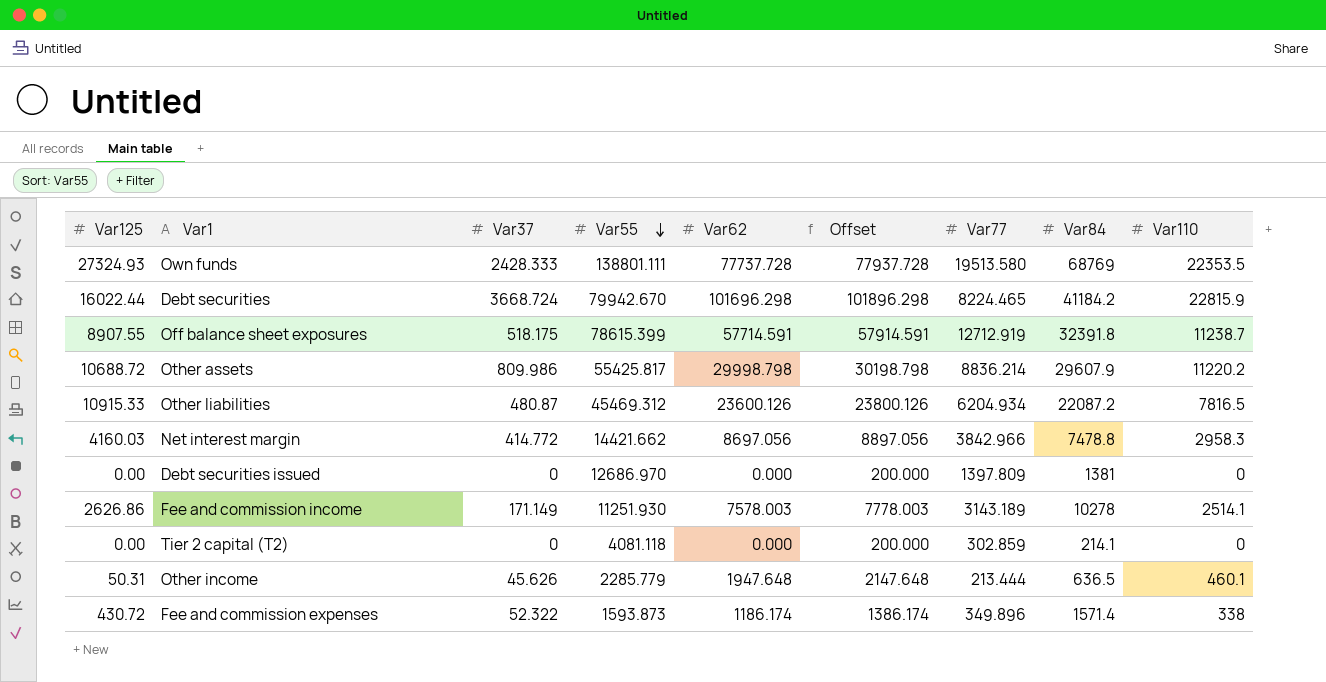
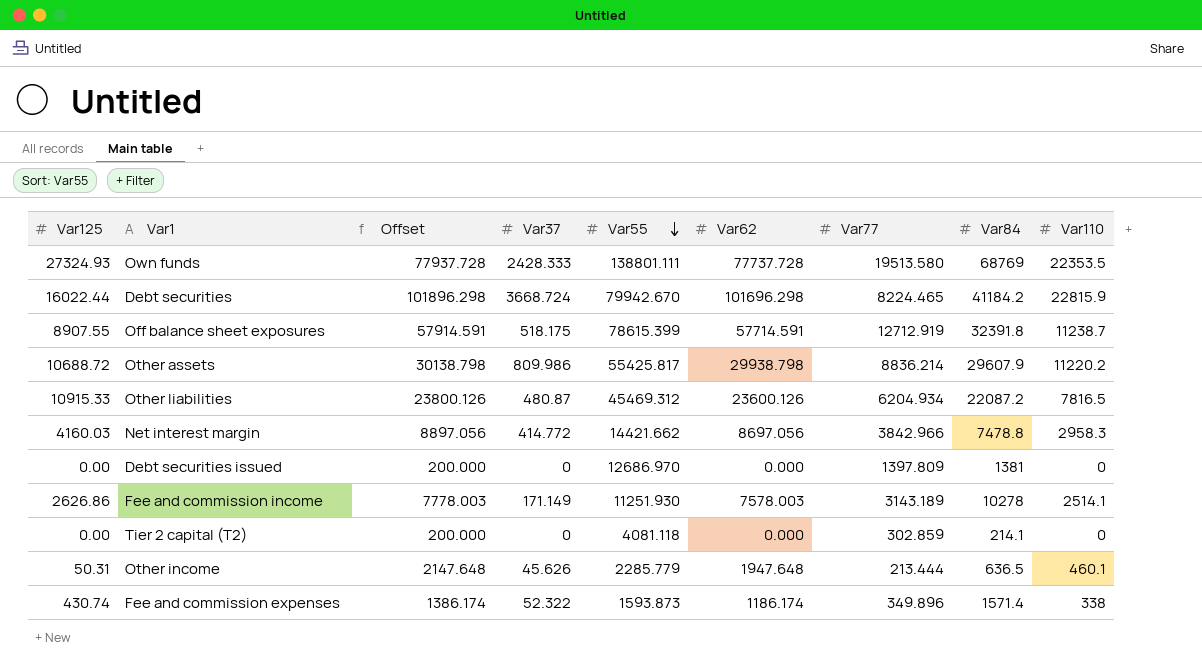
column Offset | position: 6 -> 3
Other assets | Offset: 30198.798 -> 30138.798
Other assets | Var62: 29998.798 -> 29938.798
Fee and commission expenses | Var125: 430.72 -> 430.74

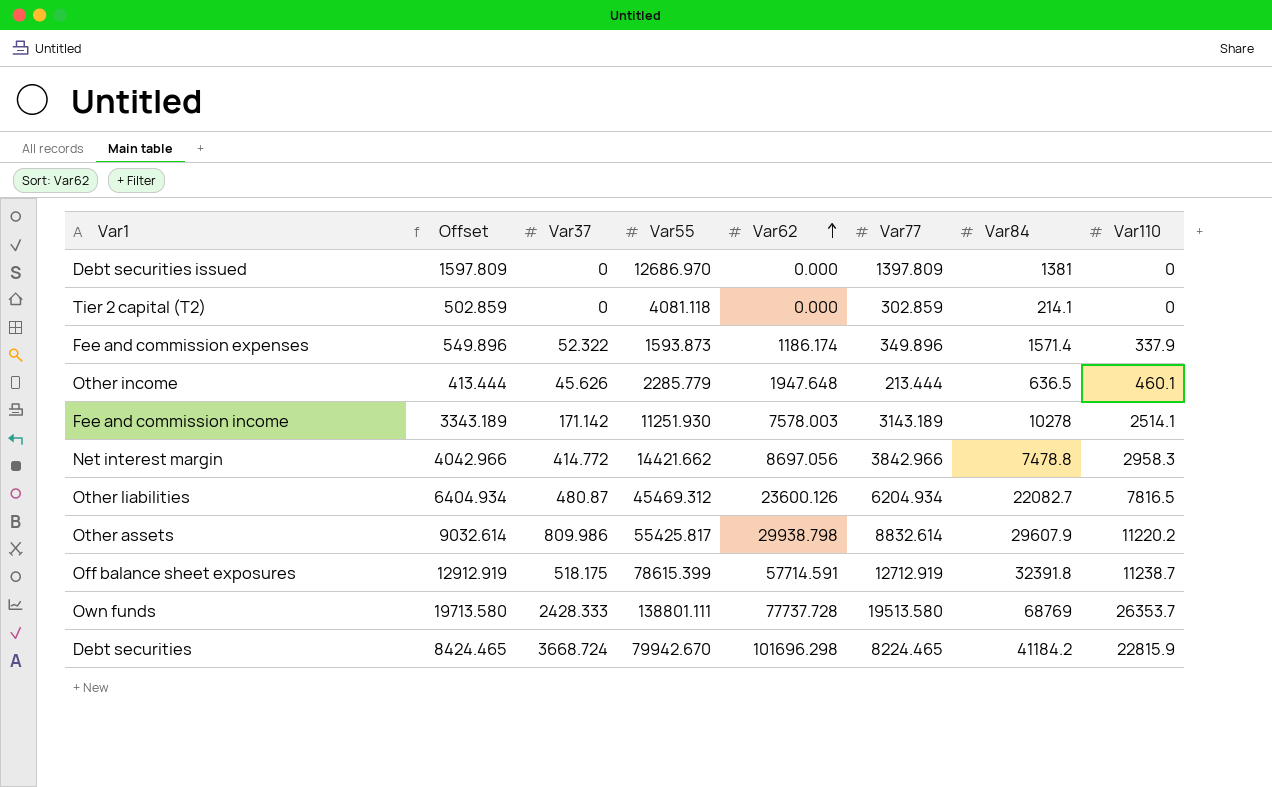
row order: Var55 descending -> Var62 ascending
column Var125 | position: 1 -> none
column Offset | formula: [Var62] + 200 -> [Var77] + 200
Fee and commission expenses | Var110: 338 -> 337.9
Fee and commission income | Var37: 171.149 -> 171.142
Other liabilities | Var84: 22087.2 -> 22082.7
Other assets | Var77: 8836.214 -> 8832.614
Own funds | Var110: 22353.5 -> 26353.7

